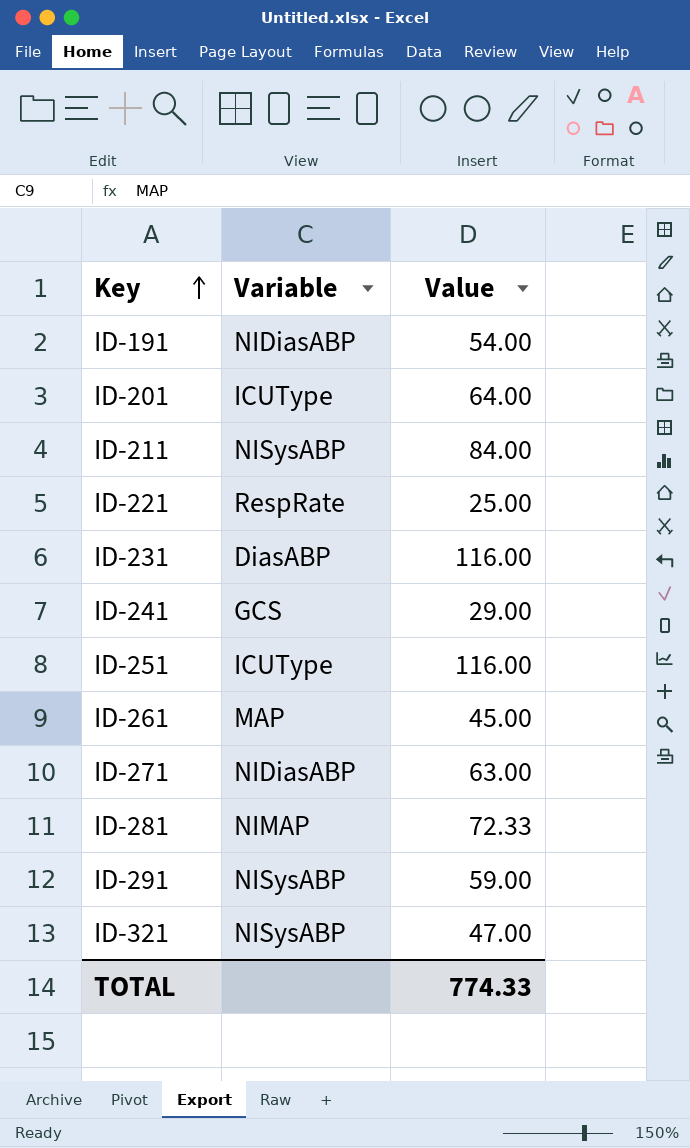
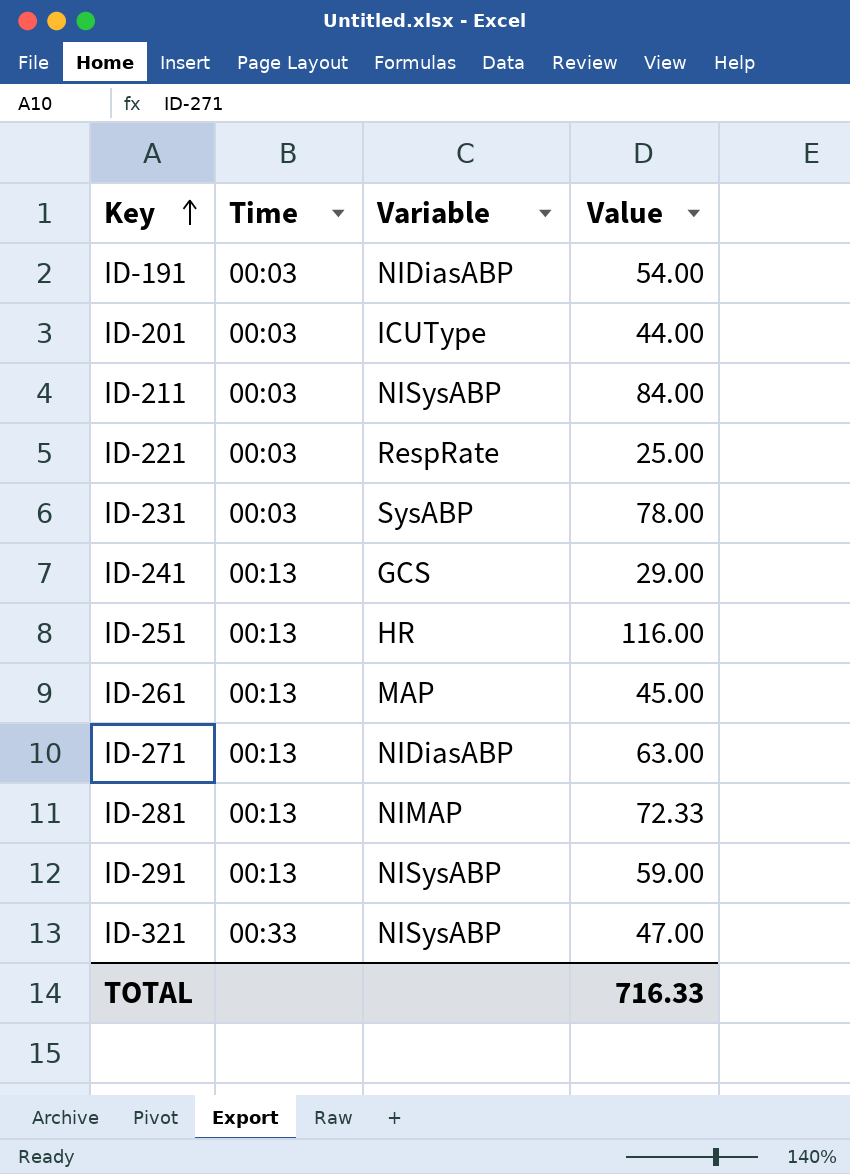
column Time | position: none -> 2
ID-201 | Value: 64.00 -> 44.00
ID-231 | Variable: DiasABP -> SysABP
ID-231 | Value: 116.00 -> 78.00
ID-251 | Variable: ICUType -> HR
TOTAL | Value: 774.33 -> 716.33

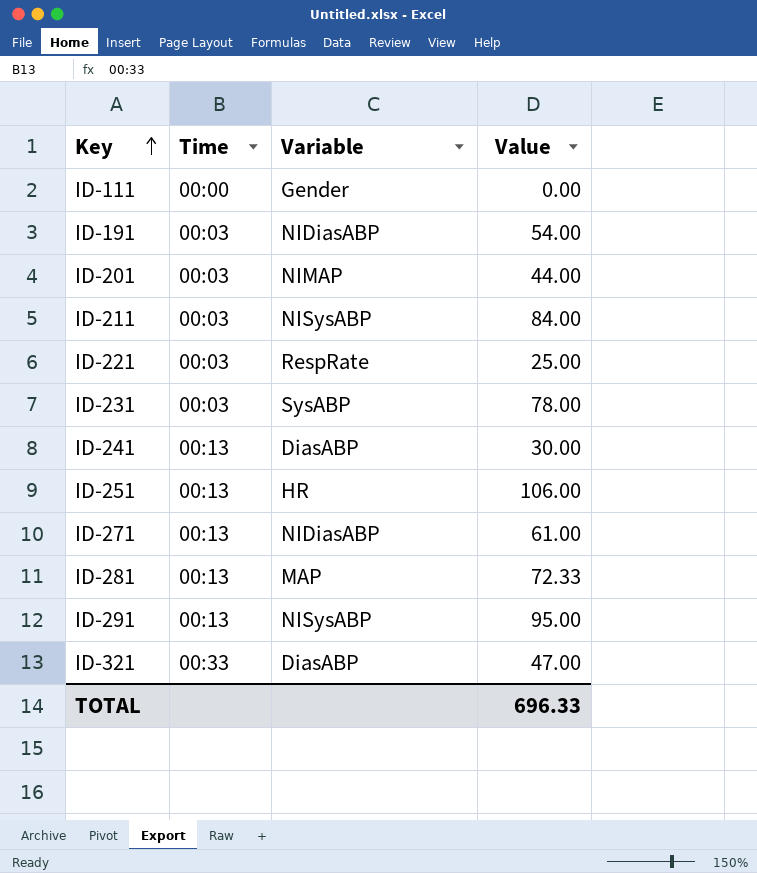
row ID-261: 00:13 | MAP | 45.00 -> none
row ID-111: none -> 00:00 | Gender | 0.00
ID-201 | Variable: ICUType -> NIMAP
ID-241 | Variable: GCS -> DiasABP
ID-241 | Value: 29.00 -> 30.00
ID-251 | Value: 116.00 -> 106.00
ID-271 | Value: 63.00 -> 61.00
ID-281 | Variable: NIMAP -> MAP
ID-291 | Value: 59.00 -> 95.00
ID-321 | Variable: NISysABP -> DiasABP
TOTAL | Value: 716.33 -> 696.33

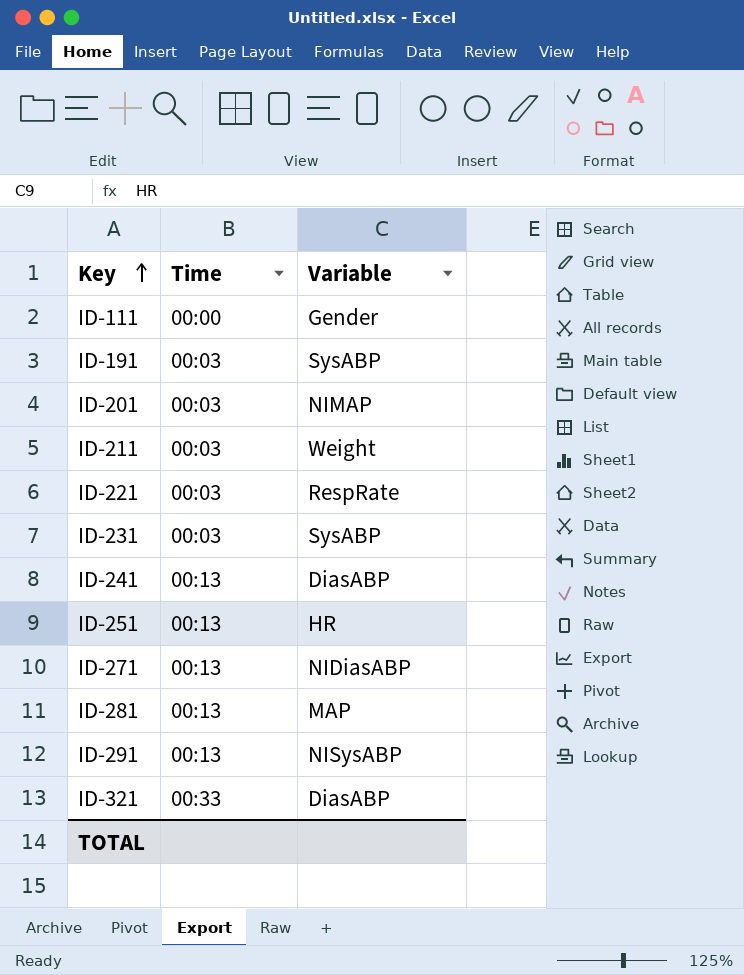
column Value | position: 4 -> none
ID-191 | Variable: NIDiasABP -> SysABP
ID-211 | Variable: NISysABP -> Weight

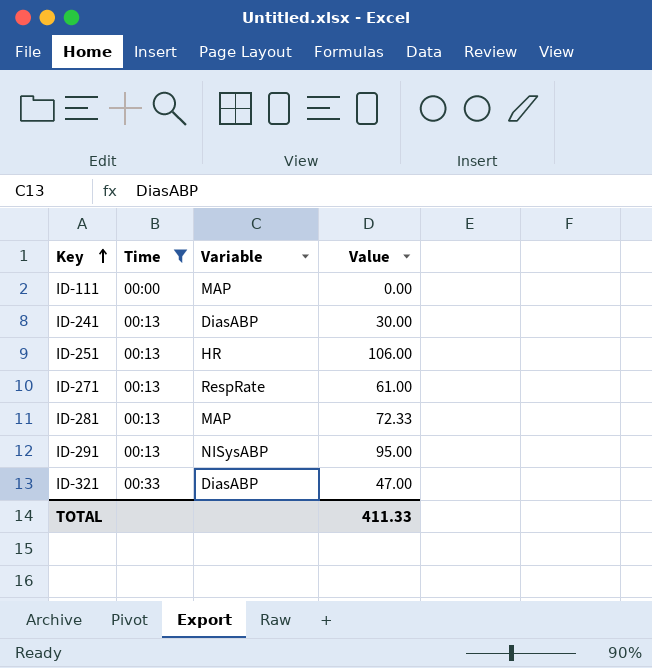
filter: none -> Time != 00:03
column Value | position: none -> 4
ID-111 | Variable: Gender -> MAP
ID-271 | Variable: NIDiasABP -> RespRate

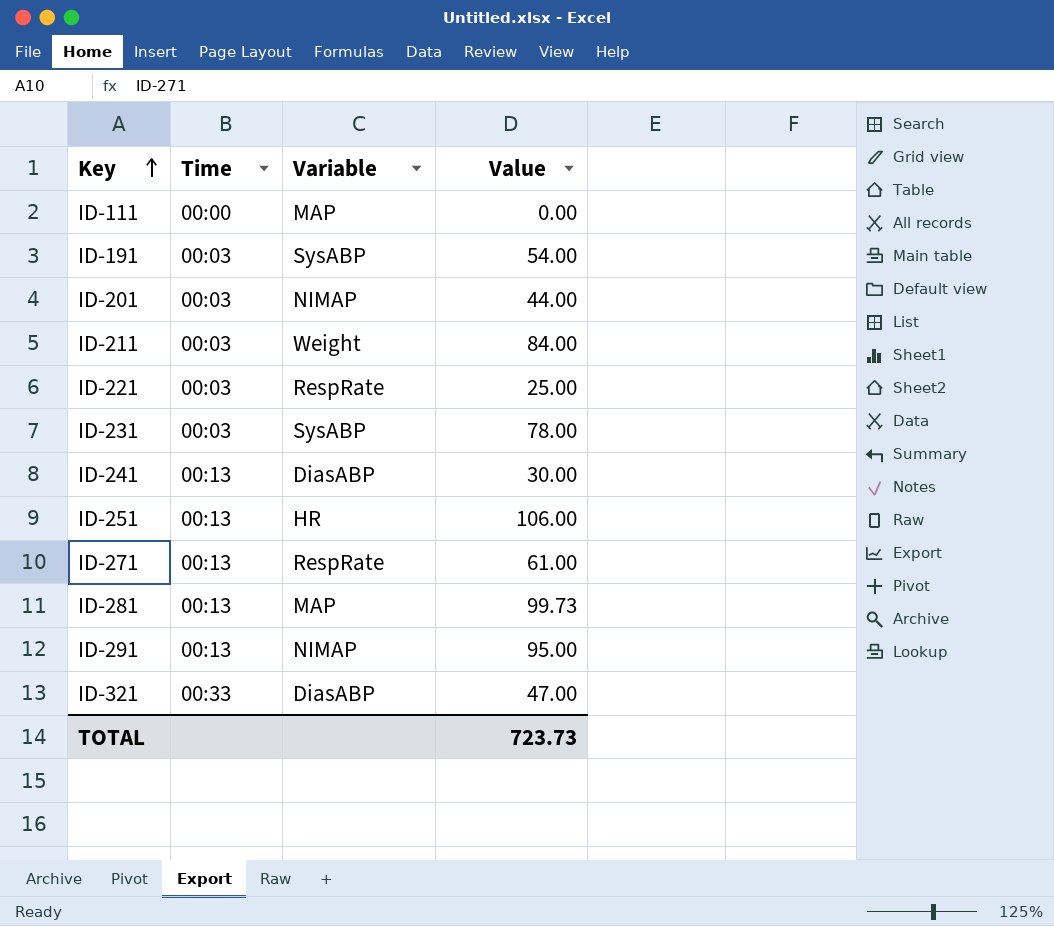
filter: Time != 00:03 -> none
ID-281 | Value: 72.33 -> 99.73
ID-291 | Variable: NISysABP -> NIMAP
TOTAL | Value: 411.33 -> 723.73

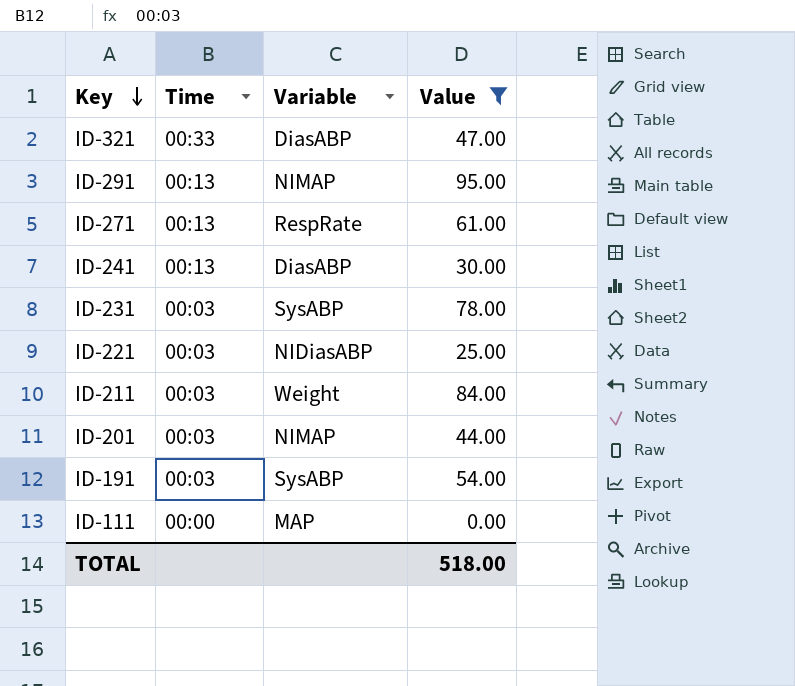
filter: none -> Value <= 95.00
row order: Key ascending -> Key descending
ID-221 | Variable: RespRate -> NIDiasABP
TOTAL | Value: 723.73 -> 518.00

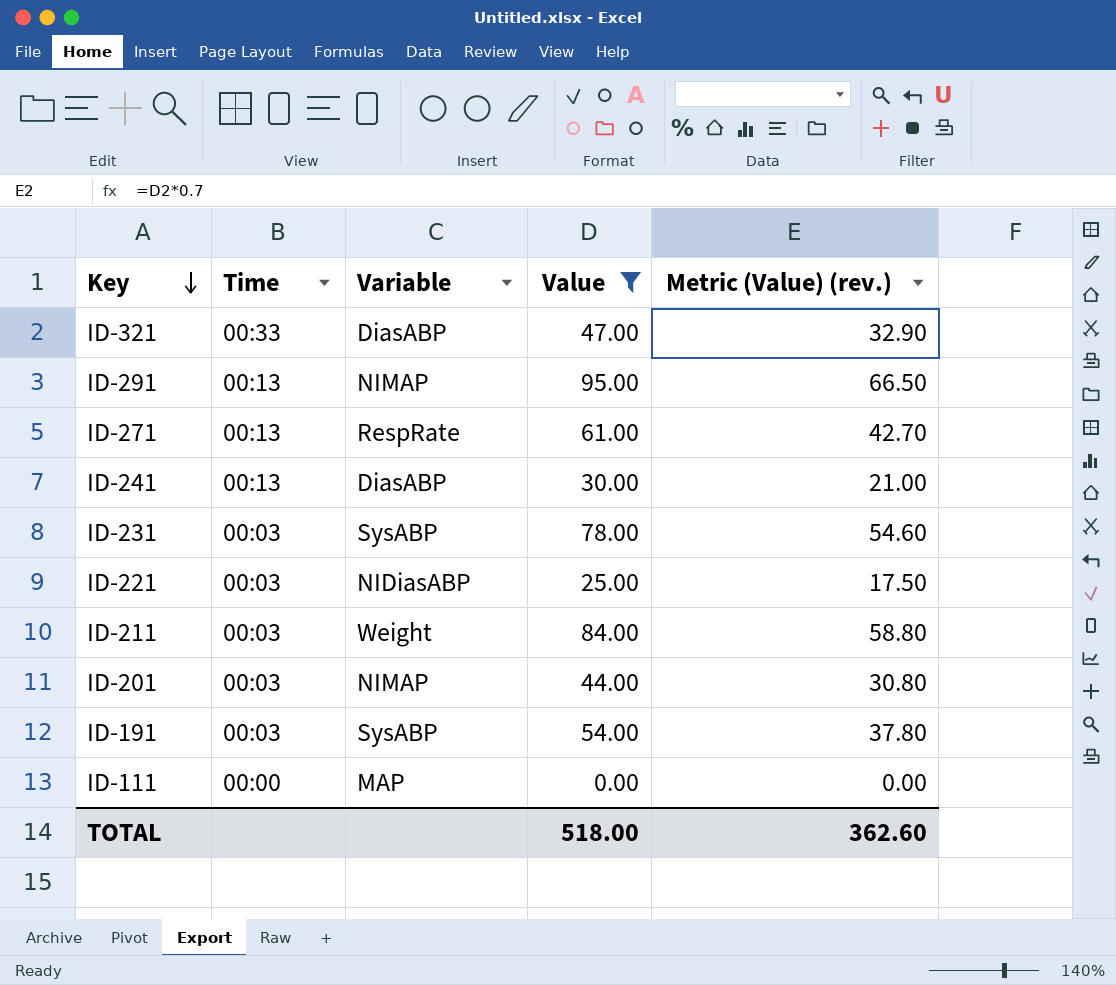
column Metric (Value) (rev.) | formula: none -> [Value] * 0.7

